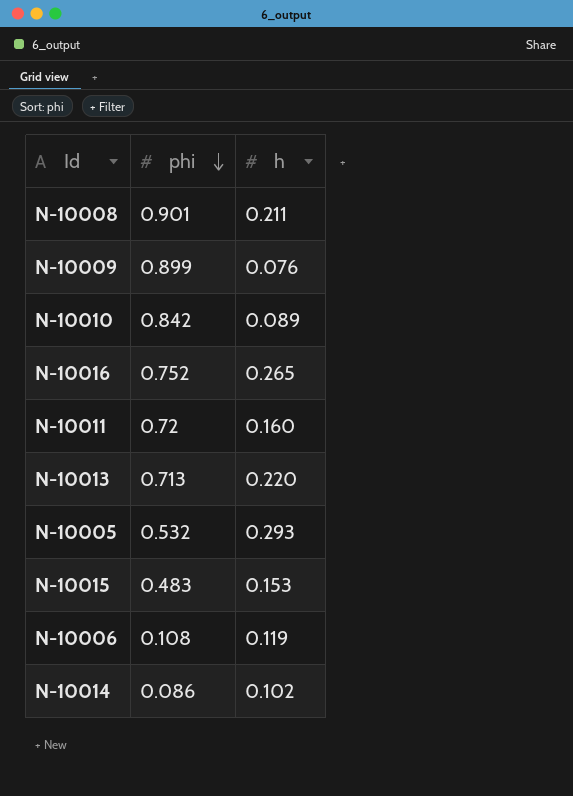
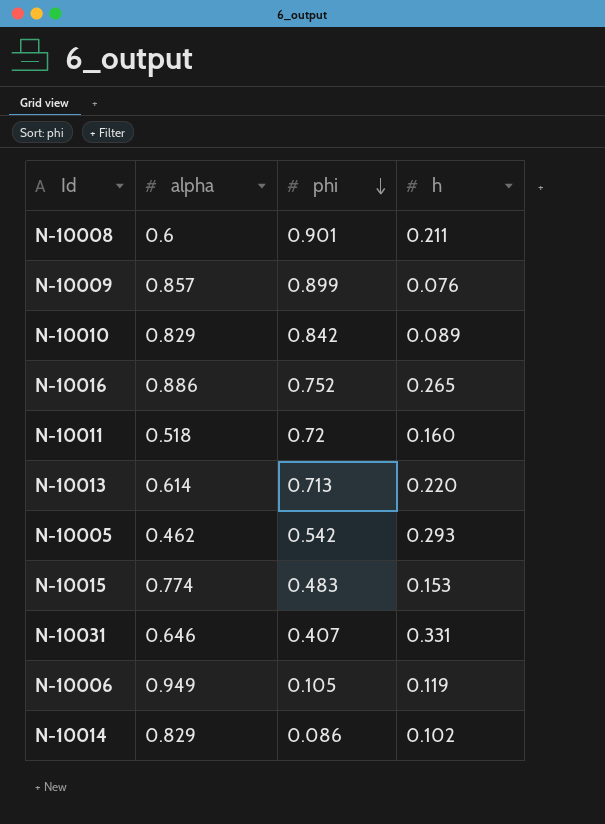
column alpha | position: none -> 2
N-10005 | phi: 0.532 -> 0.542
row N-10031: none -> 0.646 | 0.407 | 0.331
N-10006 | phi: 0.108 -> 0.105

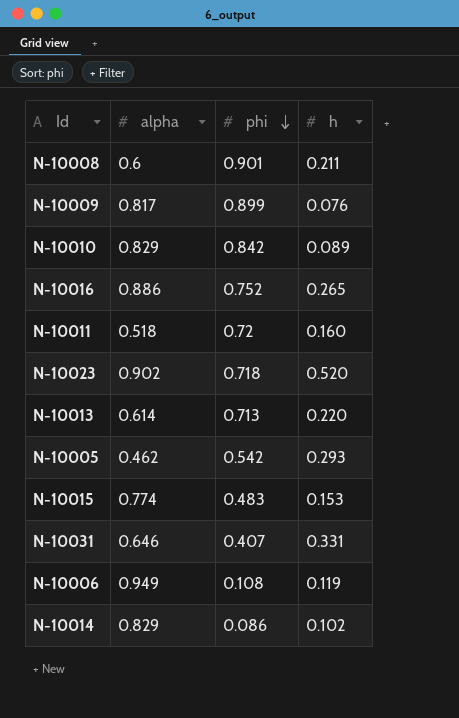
N-10009 | alpha: 0.857 -> 0.817
row N-10023: none -> 0.902 | 0.718 | 0.520
N-10006 | phi: 0.105 -> 0.108

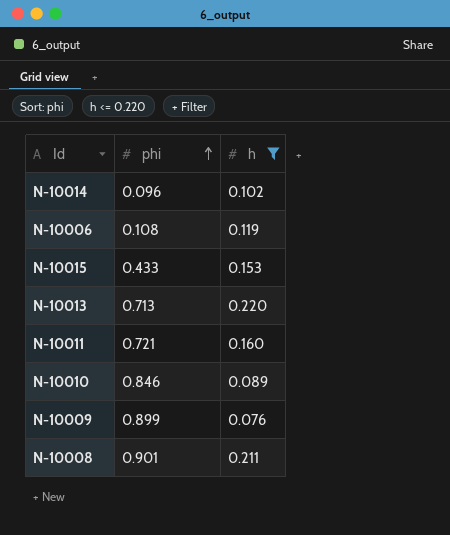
filter: none -> h <= 0.220
row order: phi descending -> phi ascending
column alpha | position: 2 -> none
N-10014 | phi: 0.086 -> 0.096
N-10015 | phi: 0.483 -> 0.433
N-10011 | phi: 0.72 -> 0.721
N-10010 | phi: 0.842 -> 0.846

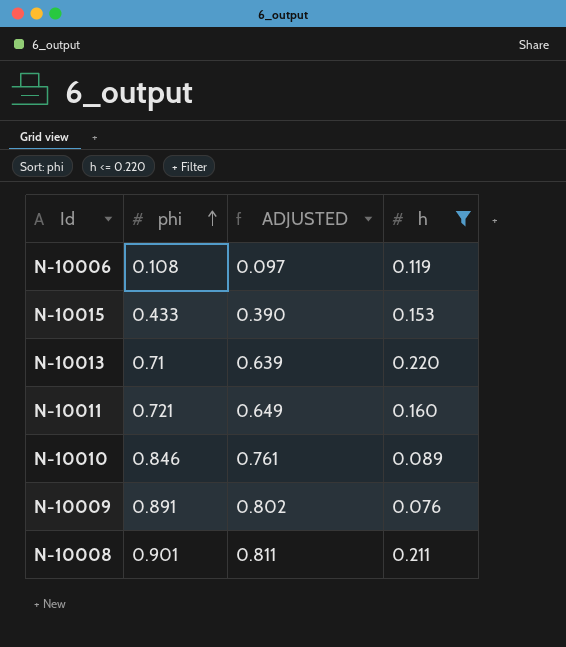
column ADJUSTED | formula: none -> [phi] * 0.9
row N-10014: 0.096 | 0.102 -> none
N-10013 | phi: 0.713 -> 0.71
N-10009 | phi: 0.899 -> 0.891

